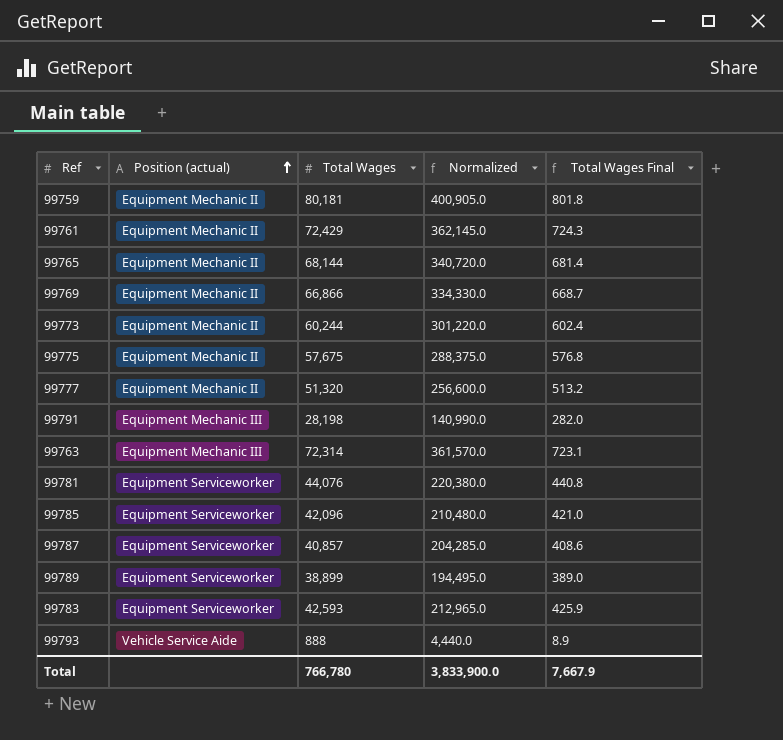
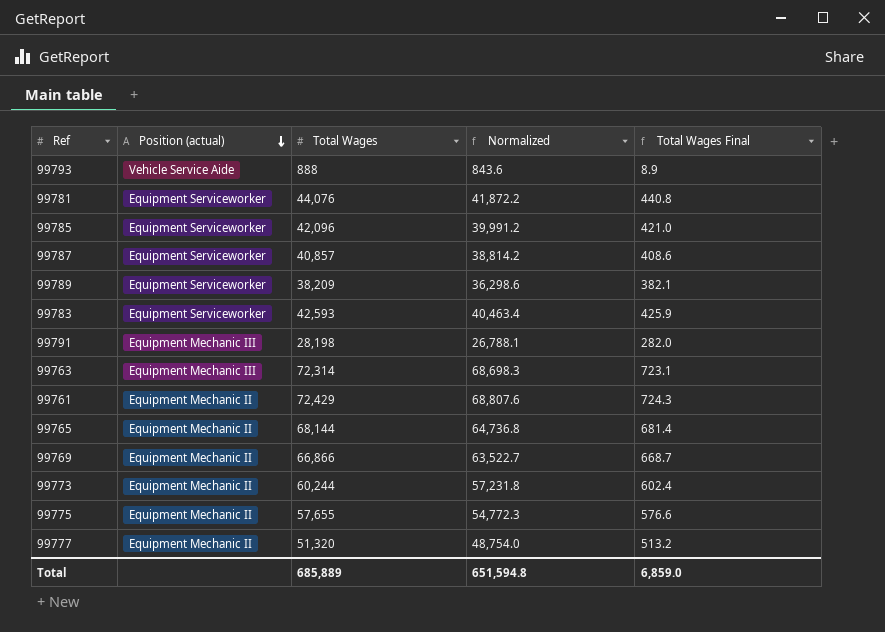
row order: Position (actual) ascending -> Position (actual) descending
column Normalized | formula: [Total Wages] * 5 -> [Total Wages] * 0.95
row 99759: Equipment Mechanic II | 80,181 | 400,905.0 | 801.8 -> none
99789 | Total Wages: 38,899 -> 38,209
99789 | Total Wages Final: 389.0 -> 382.1
99775 | Total Wages: 57,675 -> 57,655
99775 | Total Wages Final: 576.8 -> 576.6
Total | Total Wages: 766,780 -> 685,889
Total | Normalized: 3,833,900.0 -> 651,594.8
Total | Total Wages Final: 7,667.9 -> 6,859.0

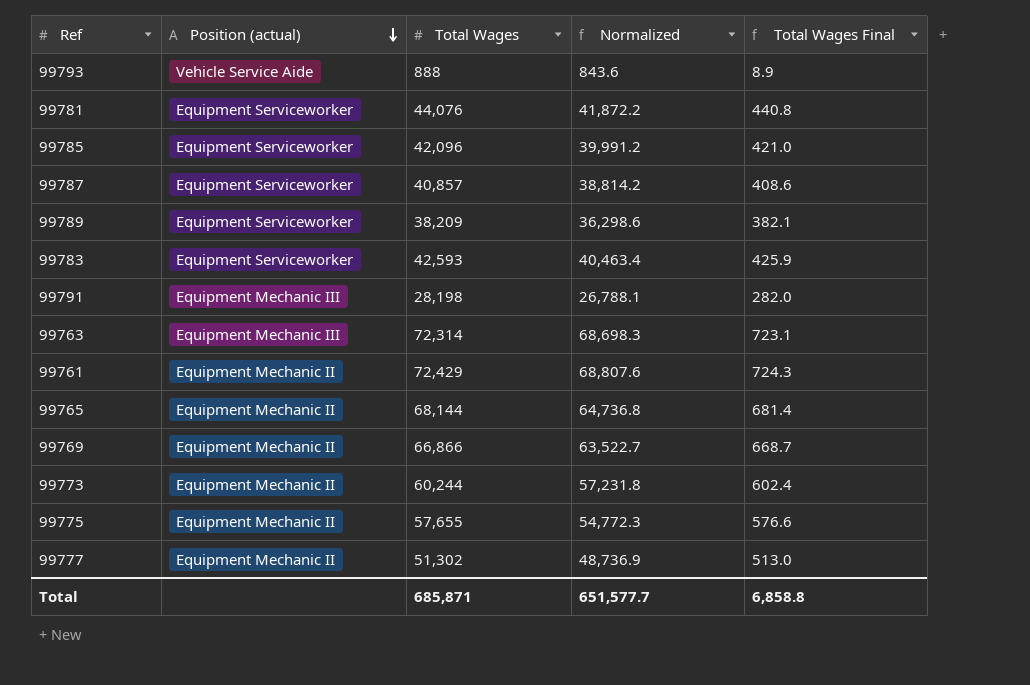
99777 | Total Wages: 51,320 -> 51,302
99777 | Normalized: 48,754.0 -> 48,736.9
99777 | Total Wages Final: 513.2 -> 513.0
Total | Total Wages: 685,889 -> 685,871
Total | Normalized: 651,594.8 -> 651,577.7
Total | Total Wages Final: 6,859.0 -> 6,858.8

